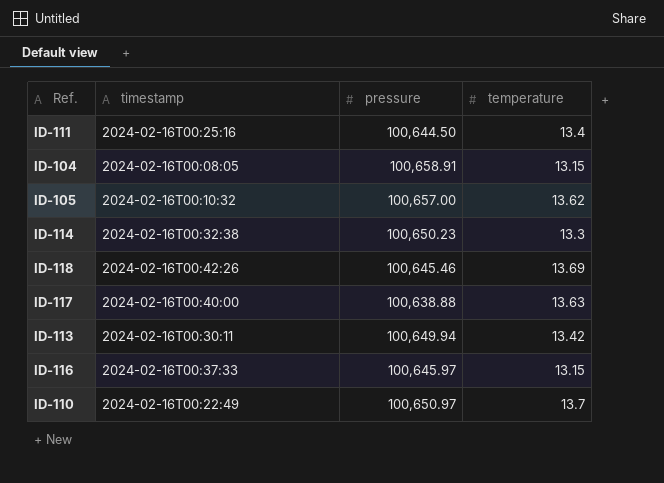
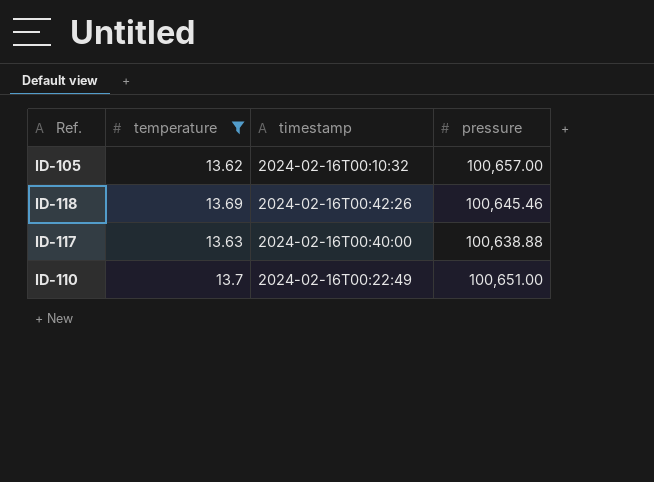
filter: none -> temperature >= 13.62
column temperature | position: 4 -> 2
ID-110 | pressure: 100,650.97 -> 100,651.00

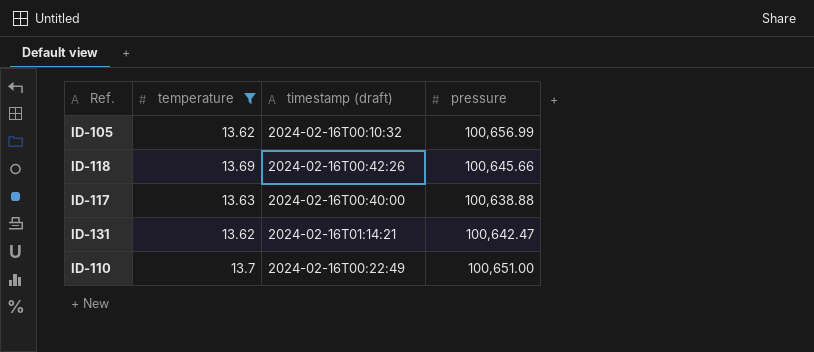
column name: timestamp -> timestamp (draft)
ID-105 | pressure: 100,657.00 -> 100,656.99
ID-118 | pressure: 100,645.46 -> 100,645.66
row ID-131: none -> 13.62 | 2024-02-16T01:14:21 | 100,642.47

